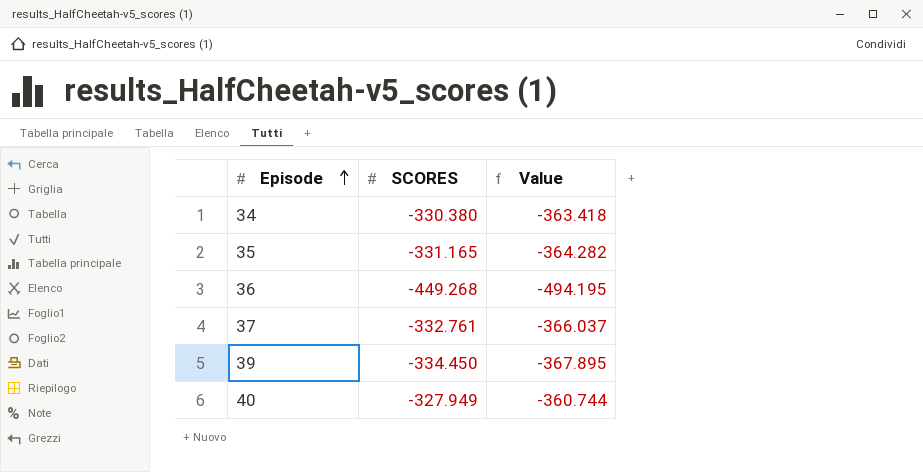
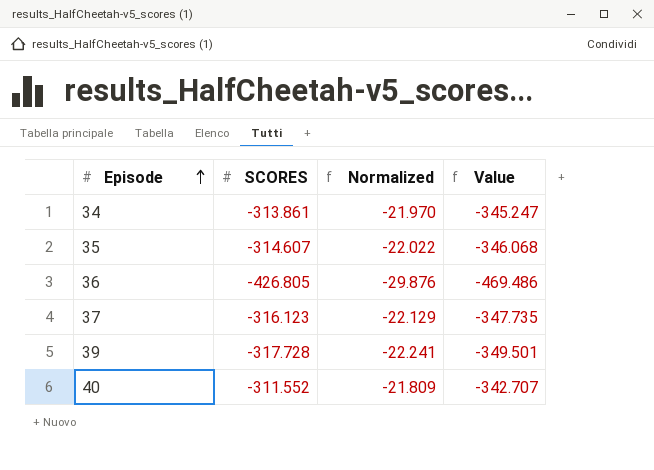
column Normalized | formula: none -> [SCORES] * 0.07
34 | SCORES: -330.380 -> -313.861
34 | Value: -363.418 -> -345.247
35 | SCORES: -331.165 -> -314.607
35 | Value: -364.282 -> -346.068
36 | SCORES: -449.268 -> -426.805
36 | Value: -494.195 -> -469.486
37 | SCORES: -332.761 -> -316.123
37 | Value: -366.037 -> -347.735
39 | SCORES: -334.450 -> -317.728
39 | Value: -367.895 -> -349.501
40 | SCORES: -327.949 -> -311.552
40 | Value: -360.744 -> -342.707

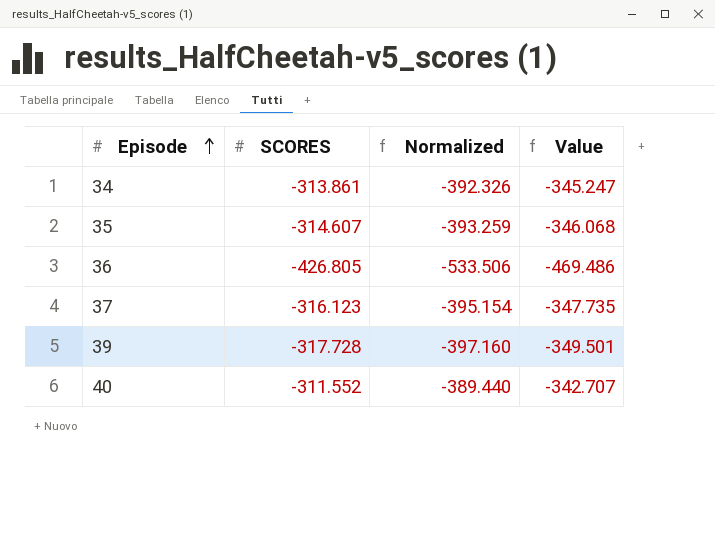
column Normalized | formula: [SCORES] * 0.07 -> [SCORES] * 1.25

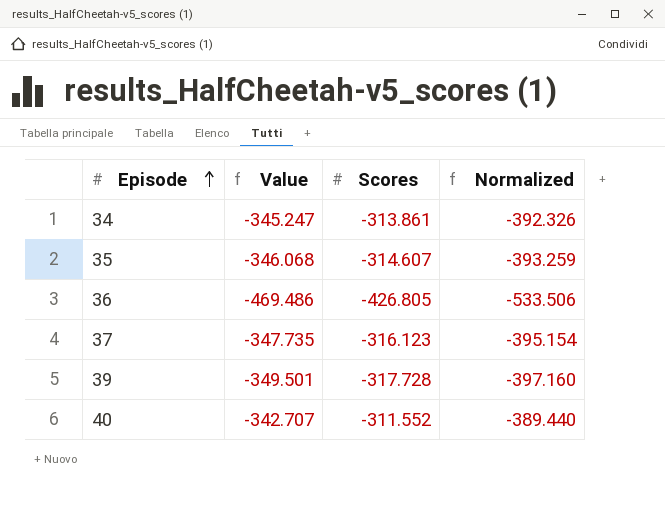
column Value | position: 4 -> 2
column name: SCORES -> Scores

